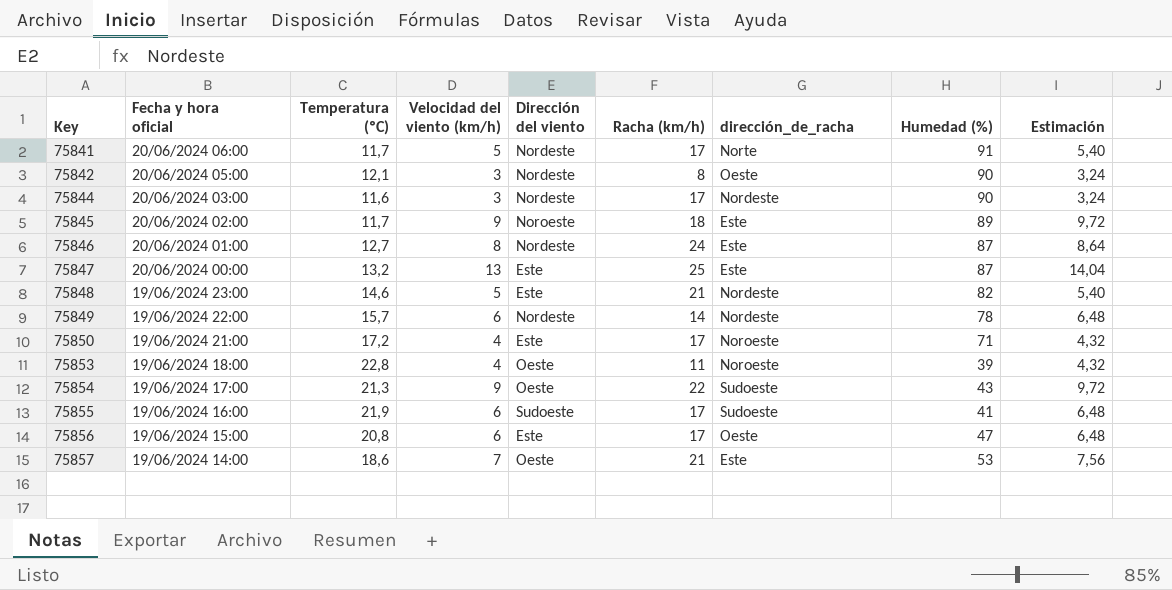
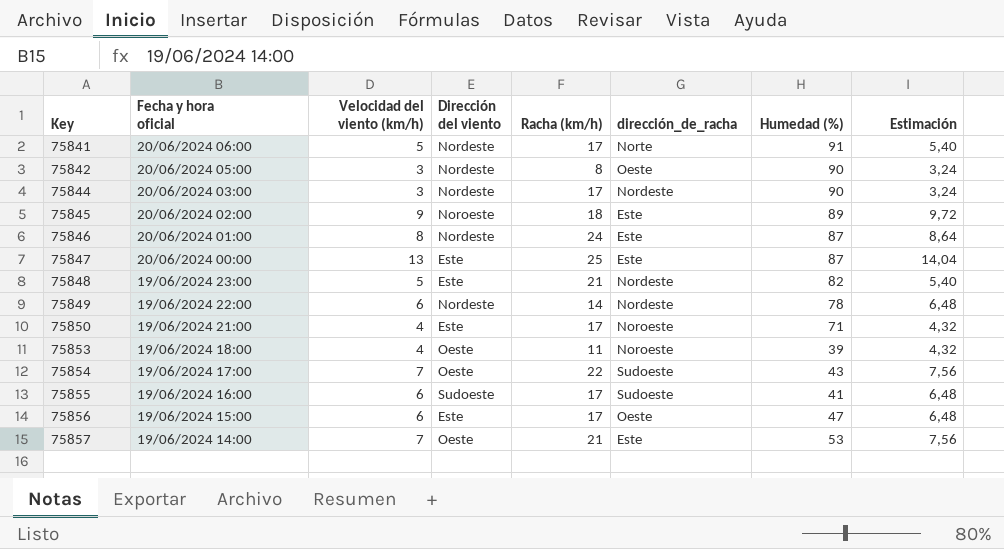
column Temperatura (ºC) | position: 3 -> none
75854 | Velocidad del viento (km/h): 9 -> 7
75854 | Estimación: 9,72 -> 7,56

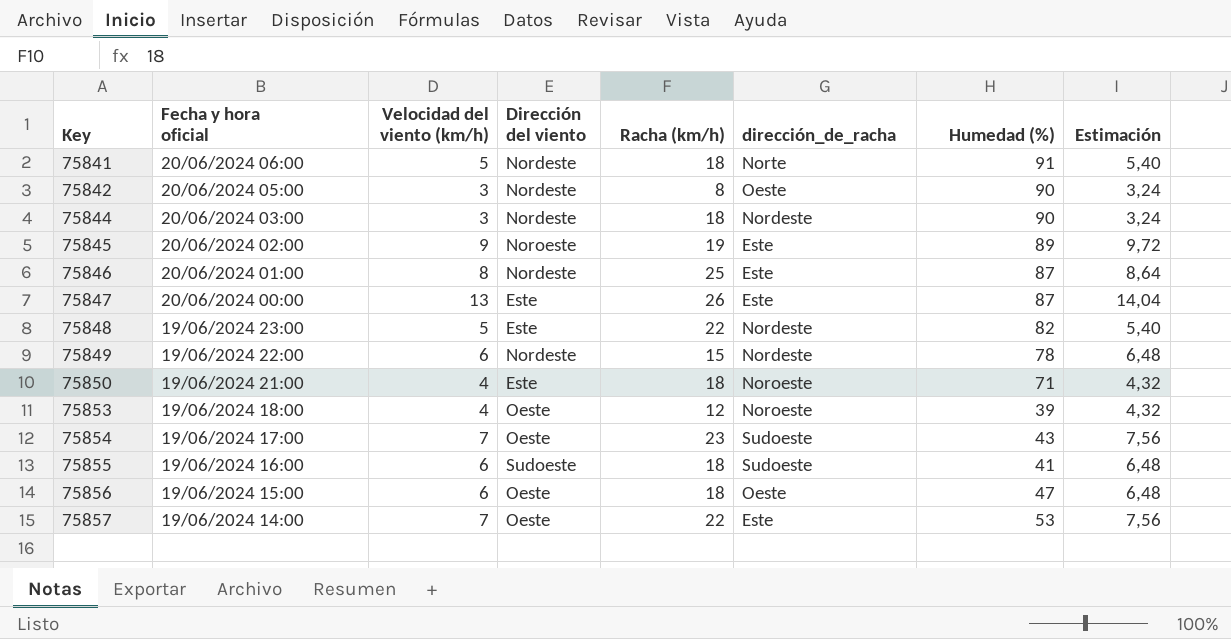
75841 | Racha (km/h): 17 -> 18
75844 | Racha (km/h): 17 -> 18
75845 | Racha (km/h): 18 -> 19
75846 | Racha (km/h): 24 -> 25
75847 | Racha (km/h): 25 -> 26
75848 | Racha (km/h): 21 -> 22
75849 | Racha (km/h): 14 -> 15
75850 | Racha (km/h): 17 -> 18
75853 | Racha (km/h): 11 -> 12
75854 | Racha (km/h): 22 -> 23
75855 | Racha (km/h): 17 -> 18
75856 | Dirección del viento: Este -> Oeste
75856 | Racha (km/h): 17 -> 18
75857 | Racha (km/h): 21 -> 22

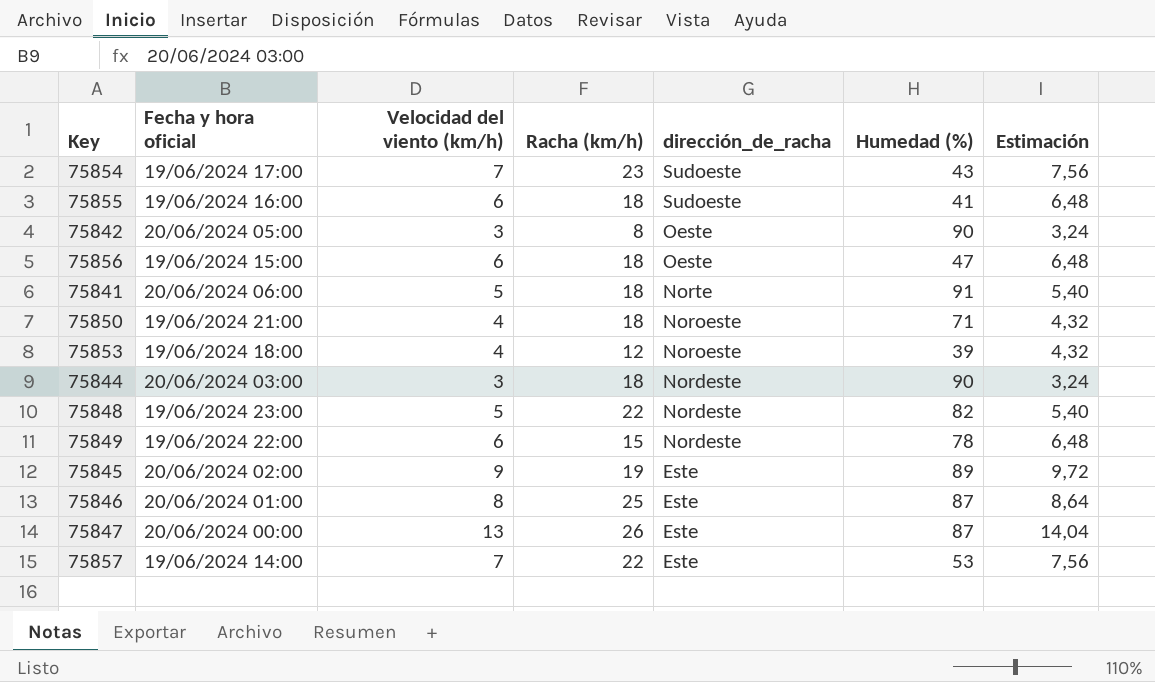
row order: Key ascending -> dirección_de_racha descending
column Dirección del viento | position: 4 -> none

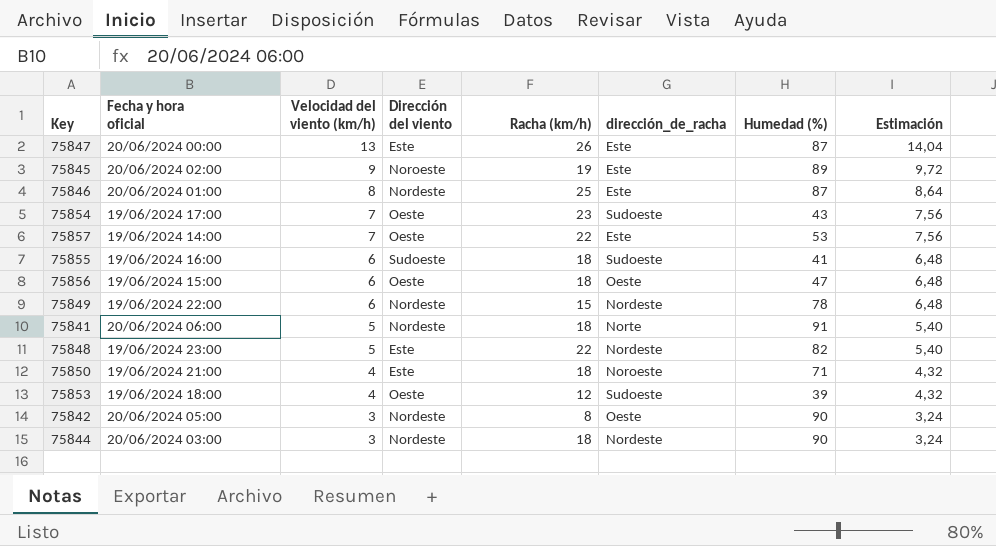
row order: dirección_de_racha descending -> Velocidad del viento (km/h) descending
column Dirección del viento | position: none -> 4
75853 | dirección_de_racha: Noroeste -> Sudoeste

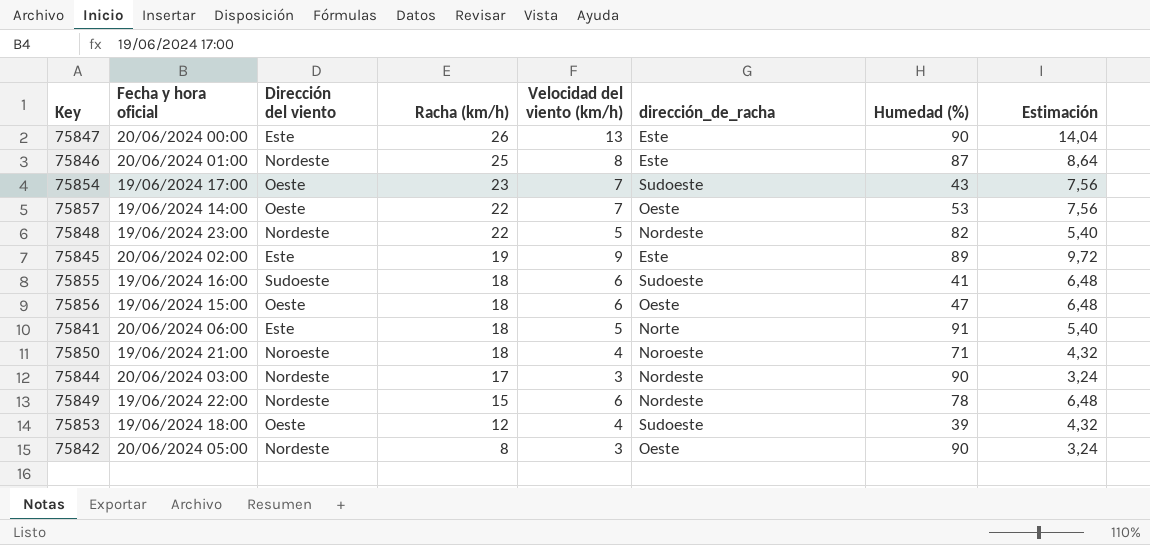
row order: Velocidad del viento (km/h) descending -> Racha (km/h) descending
column Velocidad del viento (km/h) | position: 3 -> 5
75847 | Humedad (%): 87 -> 90
75857 | dirección_de_racha: Este -> Oeste
75848 | Dirección del viento: Este -> Nordeste
75845 | Dirección del viento: Noroeste -> Este
75841 | Dirección del viento: Nordeste -> Este
75850 | Dirección del viento: Este -> Noroeste
75844 | Racha (km/h): 18 -> 17

